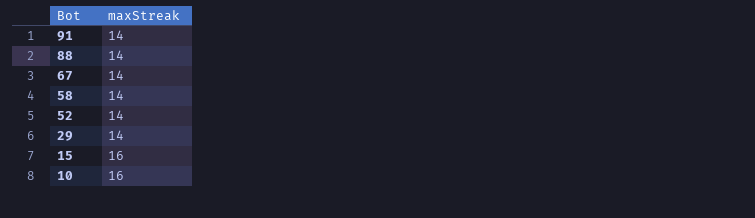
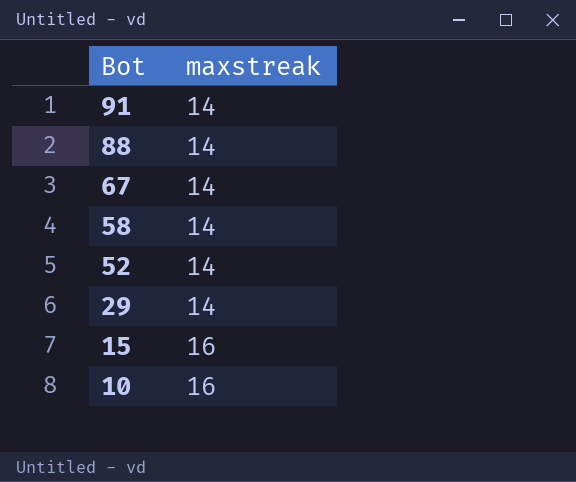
column name: maxStreak -> maxstreak

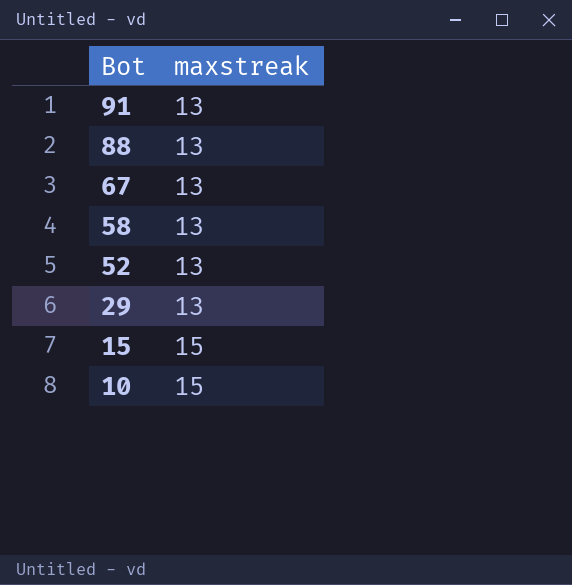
91 | maxstreak: 14 -> 13
88 | maxstreak: 14 -> 13
67 | maxstreak: 14 -> 13
58 | maxstreak: 14 -> 13
52 | maxstreak: 14 -> 13
29 | maxstreak: 14 -> 13
15 | maxstreak: 16 -> 15
10 | maxstreak: 16 -> 15

